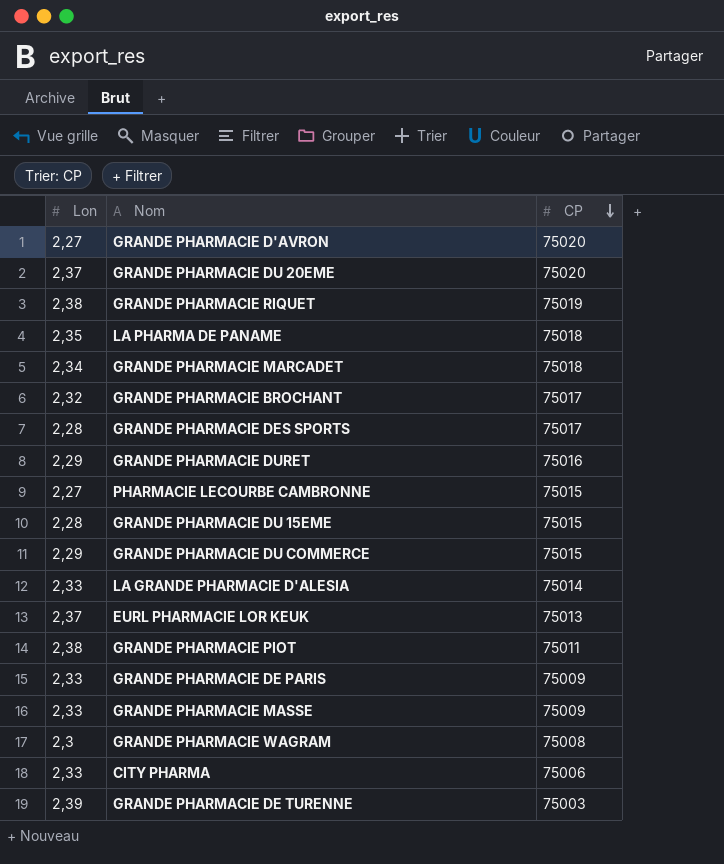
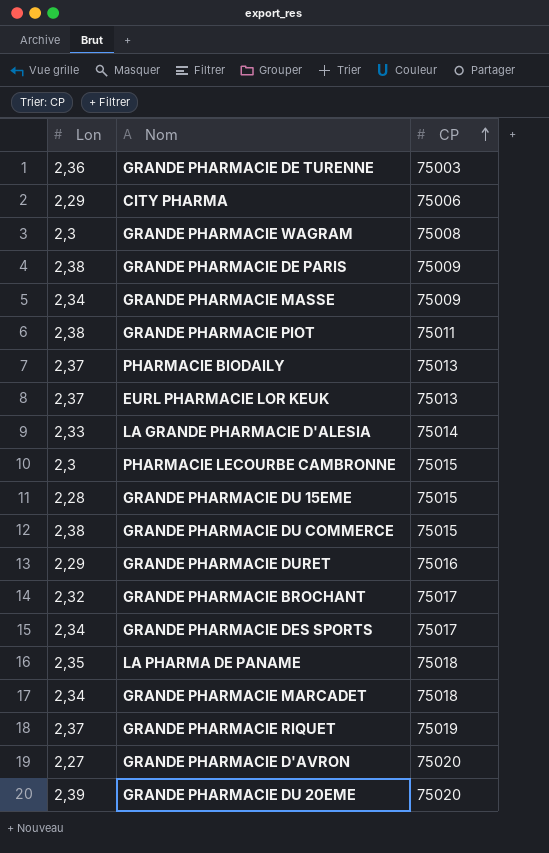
row order: CP descending -> CP ascending
GRANDE PHARMACIE DE TURENNE | Lon: 2,39 -> 2,36
CITY PHARMA | Lon: 2,33 -> 2,29
GRANDE PHARMACIE DE PARIS | Lon: 2,33 -> 2,38
GRANDE PHARMACIE MASSE | Lon: 2,33 -> 2,34
row PHARMACIE BIODAILY: none -> 2,37 | 75013
PHARMACIE LECOURBE CAMBRONNE | Lon: 2,27 -> 2,3
GRANDE PHARMACIE DU COMMERCE | Lon: 2,29 -> 2,38
GRANDE PHARMACIE DES SPORTS | Lon: 2,28 -> 2,34
GRANDE PHARMACIE RIQUET | Lon: 2,38 -> 2,37
GRANDE PHARMACIE DU 20EME | Lon: 2,37 -> 2,39

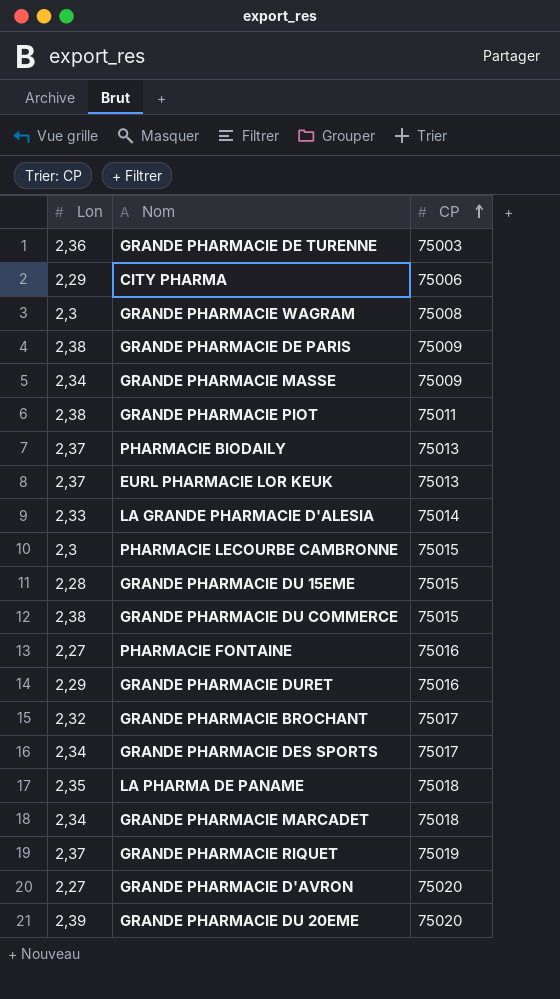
row PHARMACIE FONTAINE: none -> 2,27 | 75016

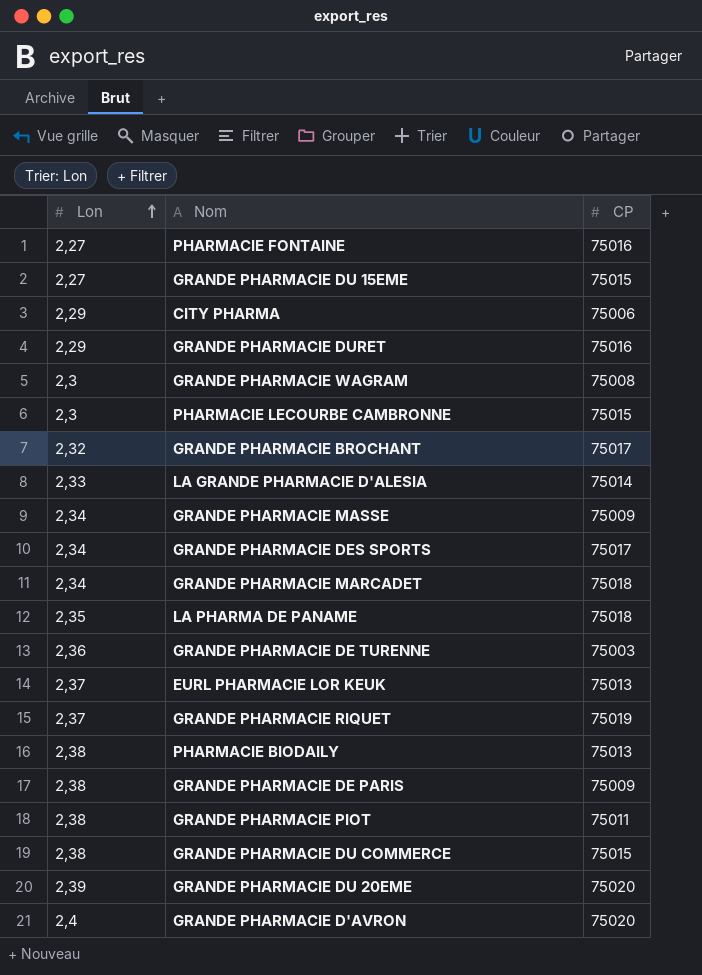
row order: CP ascending -> Lon ascending
GRANDE PHARMACIE DU 15EME | Lon: 2,28 -> 2,27
PHARMACIE BIODAILY | Lon: 2,37 -> 2,38
GRANDE PHARMACIE D'AVRON | Lon: 2,27 -> 2,4

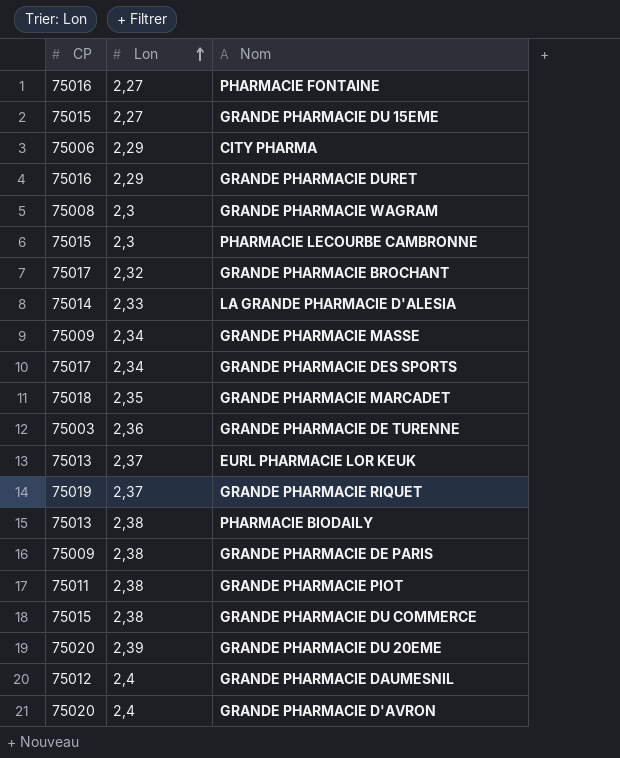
column CP | position: 3 -> 1
row LA PHARMA DE PANAME: 2,35 | 75018 -> none
GRANDE PHARMACIE MARCADET | Lon: 2,34 -> 2,35
row GRANDE PHARMACIE DAUMESNIL: none -> 75012 | 2,4

